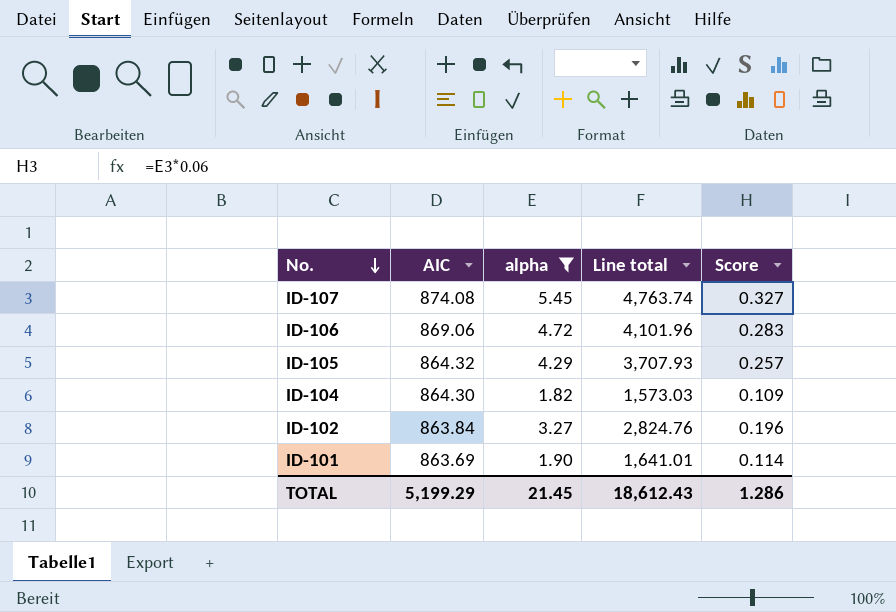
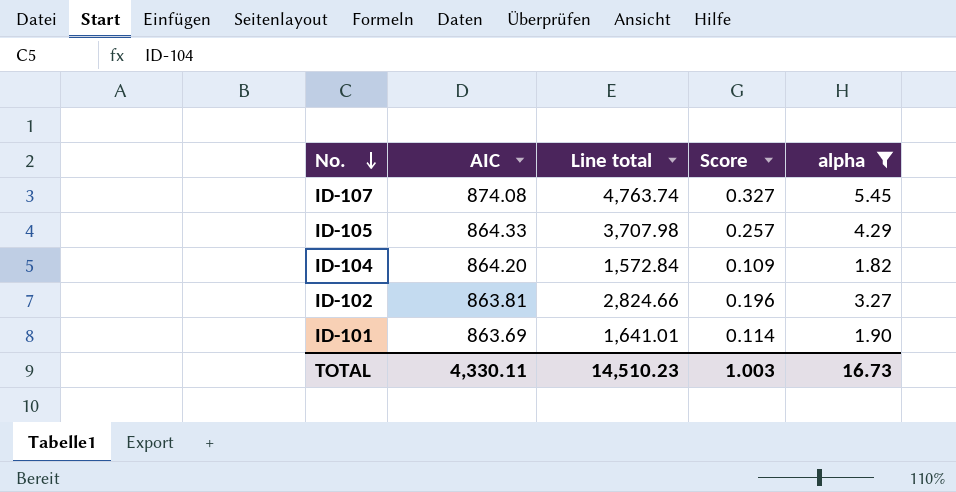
column alpha | position: 3 -> 5
row ID-106: 869.06 | 4.72 | 4,101.96 | 0.283 -> none
ID-105 | AIC: 864.32 -> 864.33
ID-105 | Line total: 3,707.93 -> 3,707.98
ID-104 | AIC: 864.30 -> 864.20
ID-104 | Line total: 1,573.03 -> 1,572.84
ID-102 | AIC: 863.84 -> 863.81
ID-102 | Line total: 2,824.76 -> 2,824.66
TOTAL | AIC: 5,199.29 -> 4,330.11
TOTAL | Line total: 18,612.43 -> 14,510.23
TOTAL | Score: 1.286 -> 1.003
TOTAL | alpha: 21.45 -> 16.73

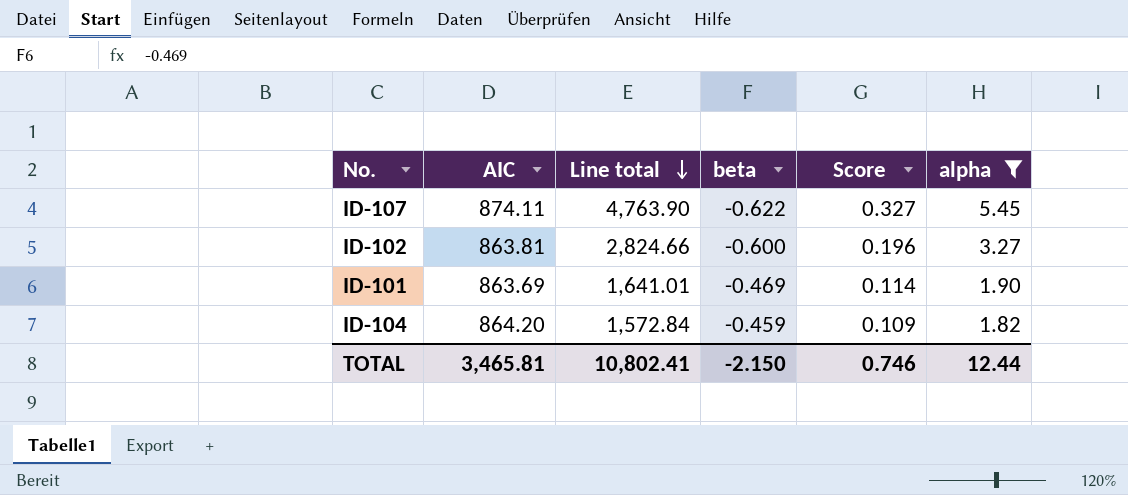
row order: No. descending -> Line total descending
column beta | position: none -> 4
row ID-105: 864.33 | 3,707.98 | 0.257 | 4.29 -> none
ID-107 | AIC: 874.08 -> 874.11
ID-107 | Line total: 4,763.74 -> 4,763.90
TOTAL | AIC: 4,330.11 -> 3,465.81
TOTAL | Line total: 14,510.23 -> 10,802.41
TOTAL | Score: 1.003 -> 0.746
TOTAL | alpha: 16.73 -> 12.44

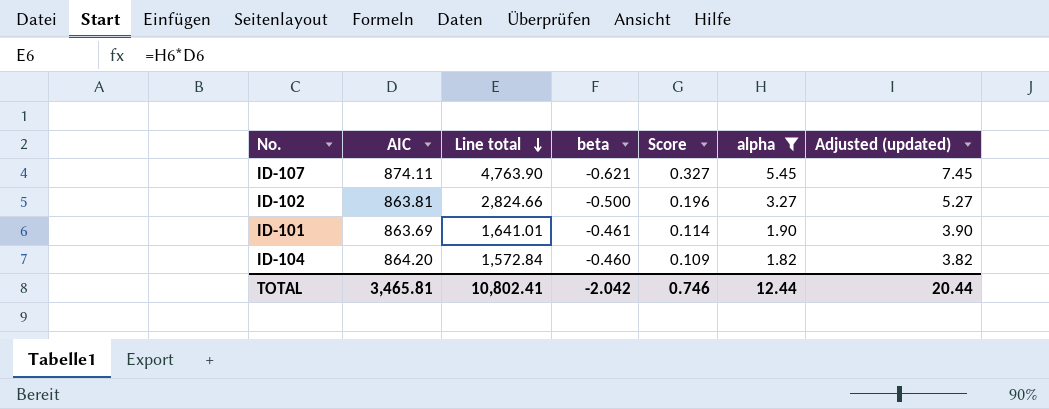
column Adjusted (updated) | formula: none -> [alpha] + 2
ID-107 | beta: -0.622 -> -0.621
ID-102 | beta: -0.600 -> -0.500
ID-101 | beta: -0.469 -> -0.461
ID-104 | beta: -0.459 -> -0.460
TOTAL | beta: -2.150 -> -2.042

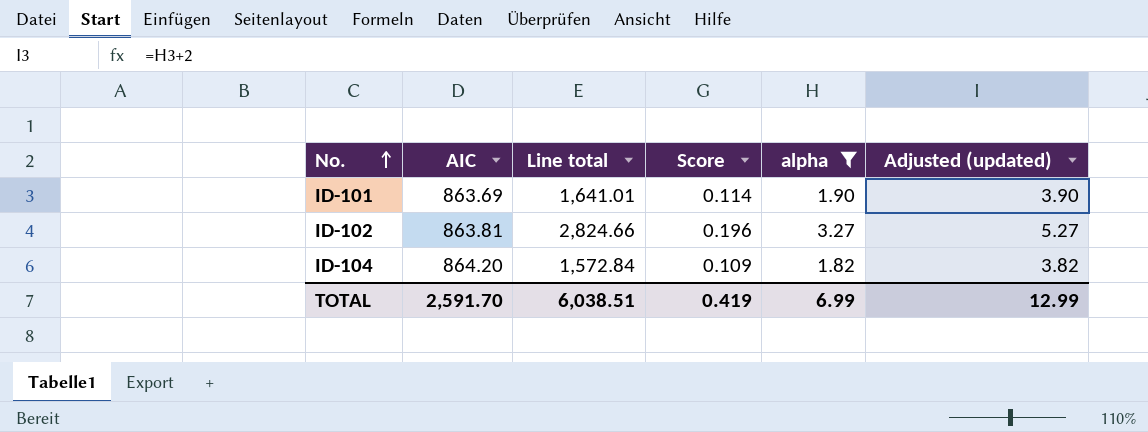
row order: Line total descending -> No. ascending
column beta | position: 4 -> none
row ID-107: 874.11 | 4,763.90 | -0.621 | 0.327 | 5.45 | 7.45 -> none
TOTAL | AIC: 3,465.81 -> 2,591.70
TOTAL | Line total: 10,802.41 -> 6,038.51
TOTAL | Score: 0.746 -> 0.419
TOTAL | alpha: 12.44 -> 6.99
TOTAL | Adjusted (updated): 20.44 -> 12.99

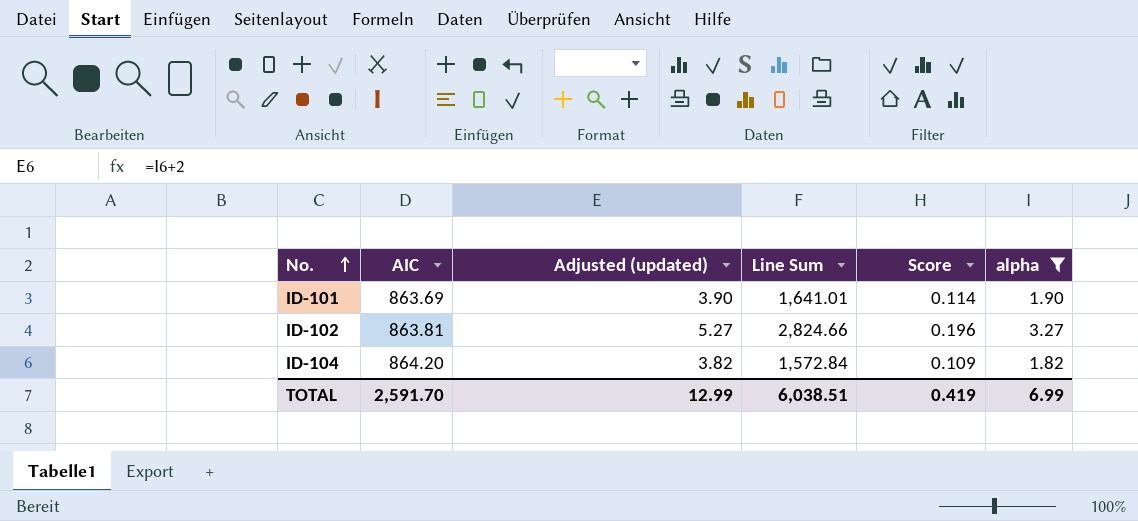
column Adjusted (updated) | position: 6 -> 3
column name: Line total -> Line Sum

